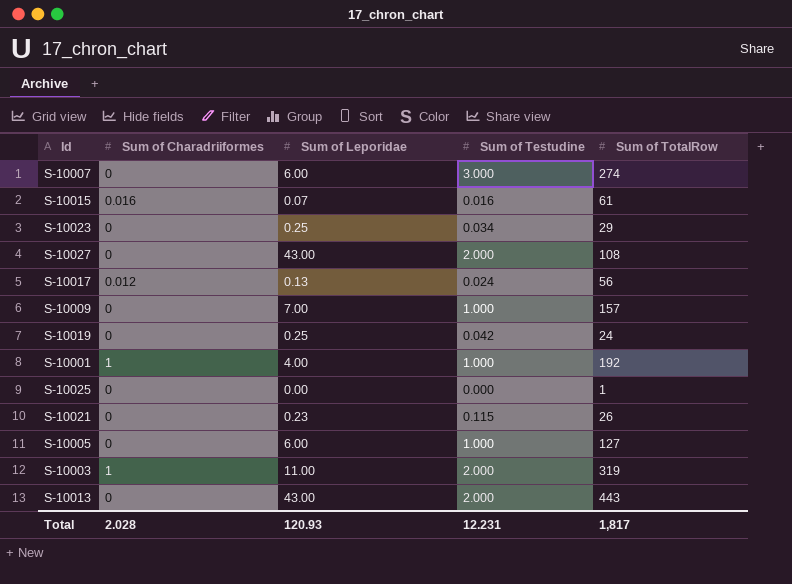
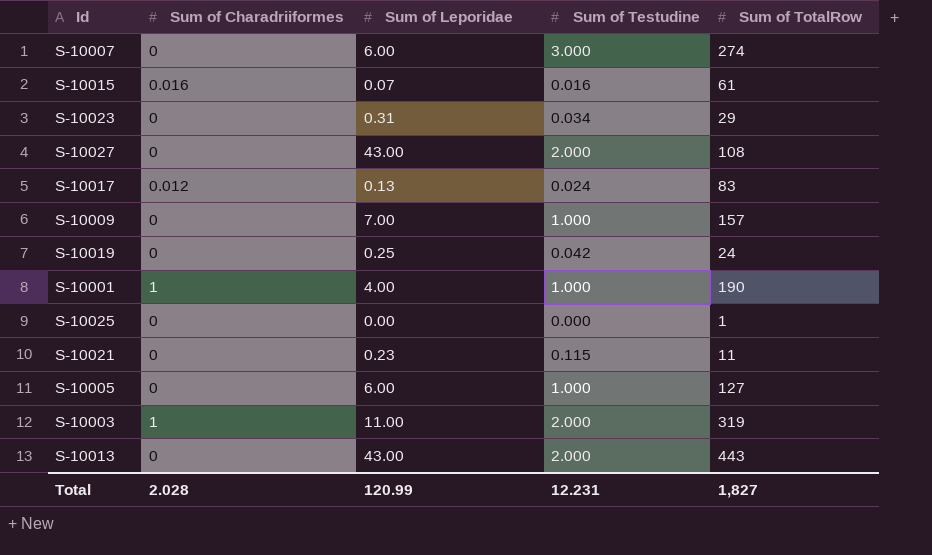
S-10023 | Sum of Leporidae: 0.25 -> 0.31
S-10017 | Sum of TotalRow: 56 -> 83
S-10001 | Sum of TotalRow: 192 -> 190
S-10021 | Sum of TotalRow: 26 -> 11
Total | Sum of Leporidae: 120.93 -> 120.99
Total | Sum of TotalRow: 1,817 -> 1,827

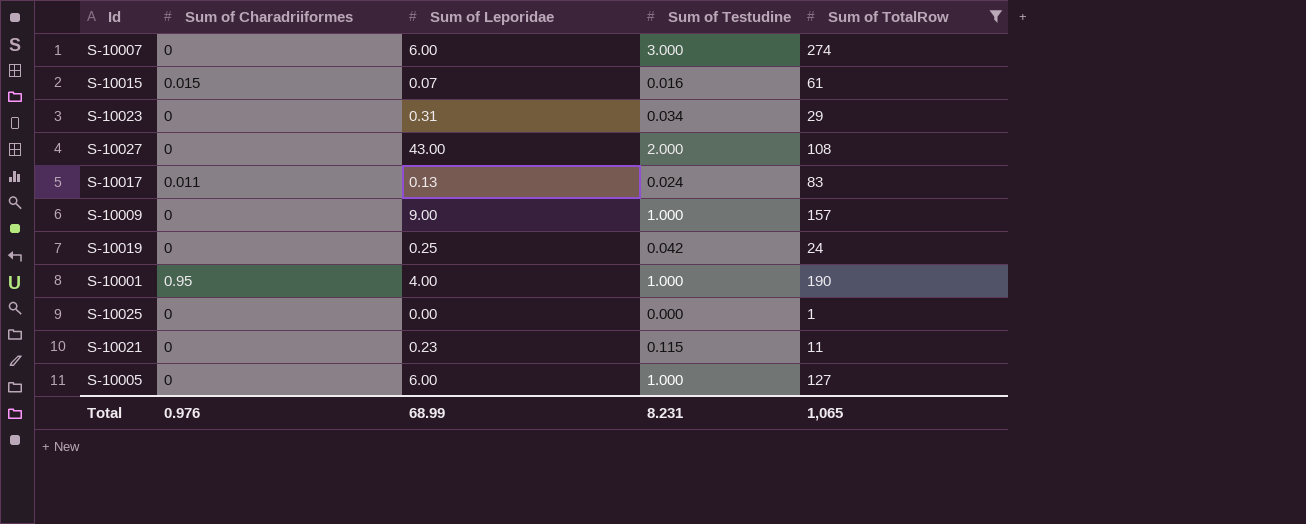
filter: none -> Sum of TotalRow <= 274
S-10015 | Sum of Charadriiformes: 0.016 -> 0.015
S-10017 | Sum of Charadriiformes: 0.012 -> 0.011
S-10009 | Sum of Leporidae: 7.00 -> 9.00
S-10001 | Sum of Charadriiformes: 1 -> 0.95
Total | Sum of Charadriiformes: 2.028 -> 0.976
Total | Sum of Leporidae: 120.99 -> 68.99
Total | Sum of Testudine: 12.231 -> 8.231
Total | Sum of TotalRow: 1,827 -> 1,065

